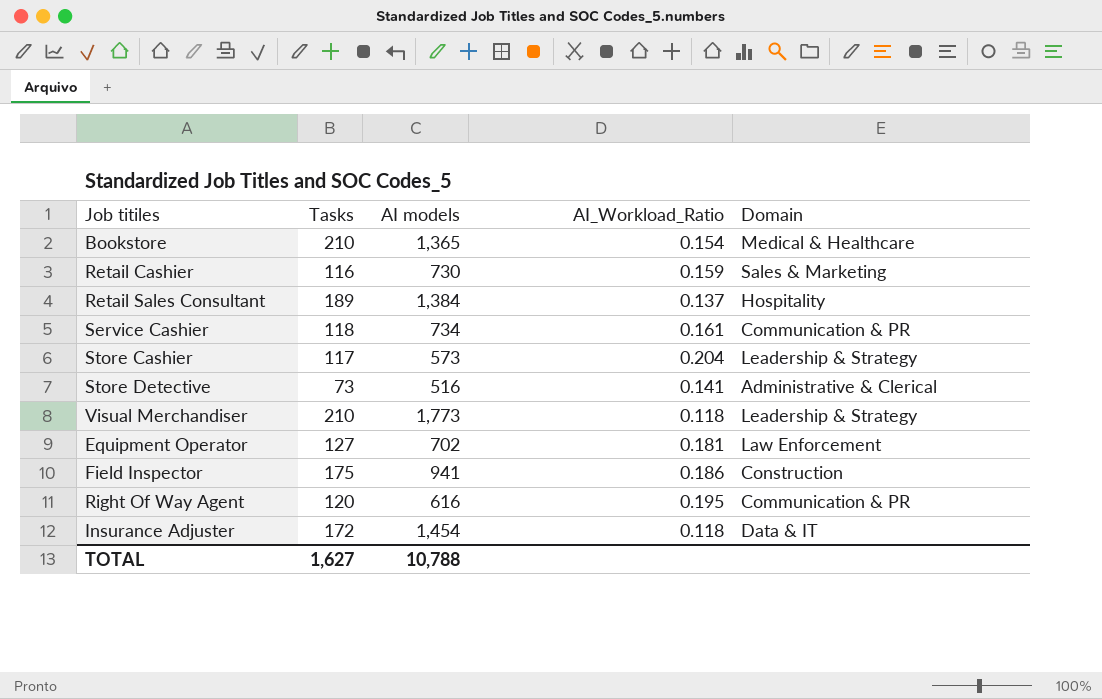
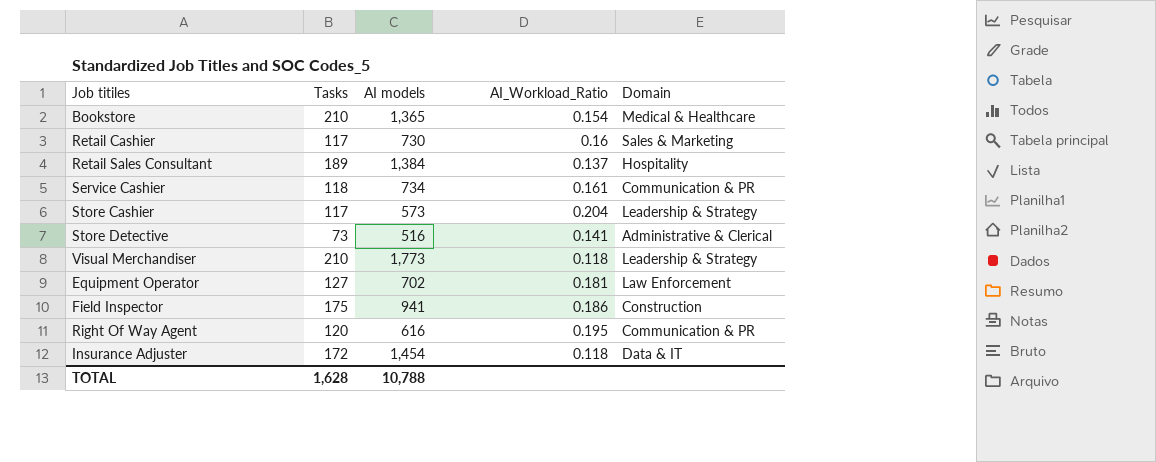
Retail Cashier | Tasks: 116 -> 117
Retail Cashier | AI_Workload_Ratio: 0.159 -> 0.16
TOTAL | Tasks: 1,627 -> 1,628

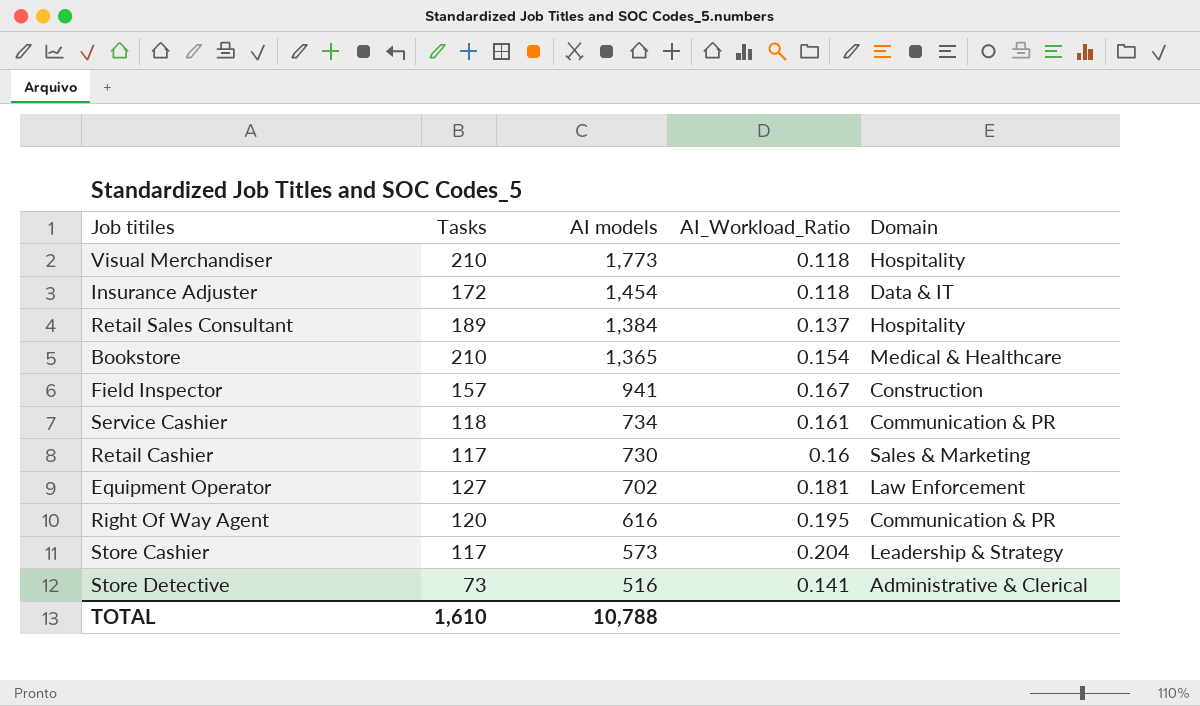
row order: none -> AI models descending
Visual Merchandiser | Domain: Leadership & Strategy -> Hospitality
Field Inspector | Tasks: 175 -> 157
Field Inspector | AI_Workload_Ratio: 0.186 -> 0.167
TOTAL | Tasks: 1,628 -> 1,610

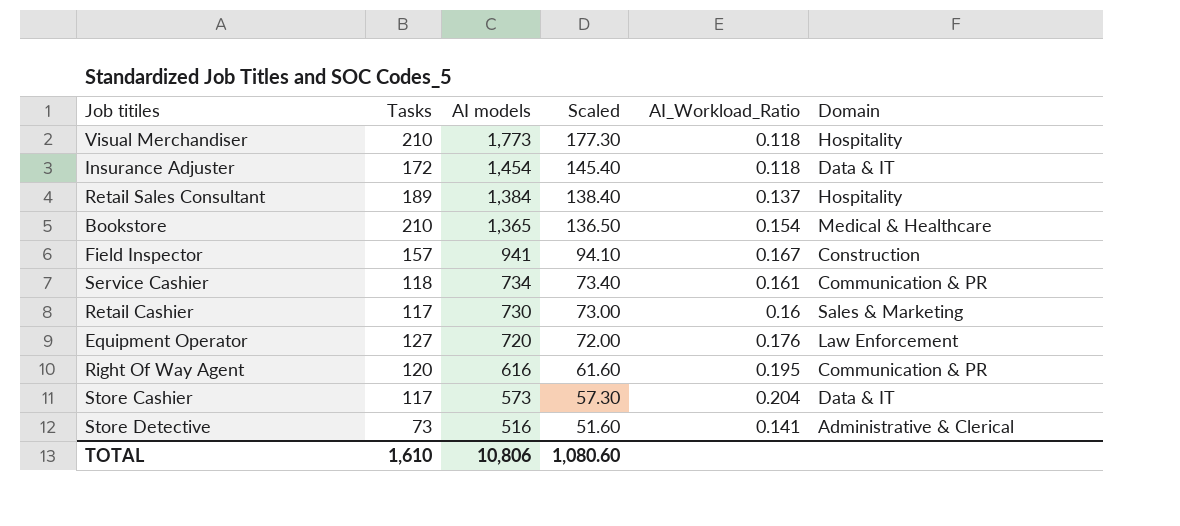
column Scaled | formula: none -> [AI models] * 0.1
Equipment Operator | AI models: 702 -> 720
Equipment Operator | AI_Workload_Ratio: 0.181 -> 0.176
Store Cashier | Domain: Leadership & Strategy -> Data & IT
TOTAL | AI models: 10,788 -> 10,806

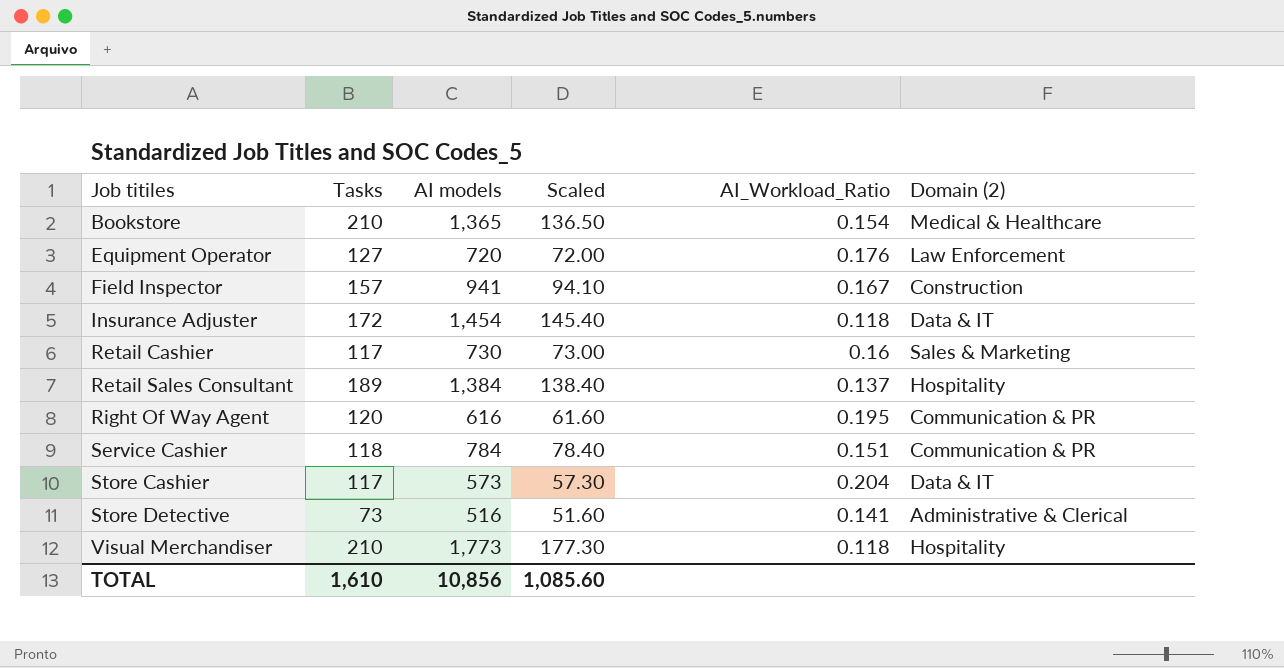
row order: AI models descending -> Job titiles ascending
column name: Domain -> Domain (2)
Service Cashier | AI models: 734 -> 784
Service Cashier | Scaled: 73.40 -> 78.40
Service Cashier | AI_Workload_Ratio: 0.161 -> 0.151
TOTAL | AI models: 10,806 -> 10,856
TOTAL | Scaled: 1,080.60 -> 1,085.60

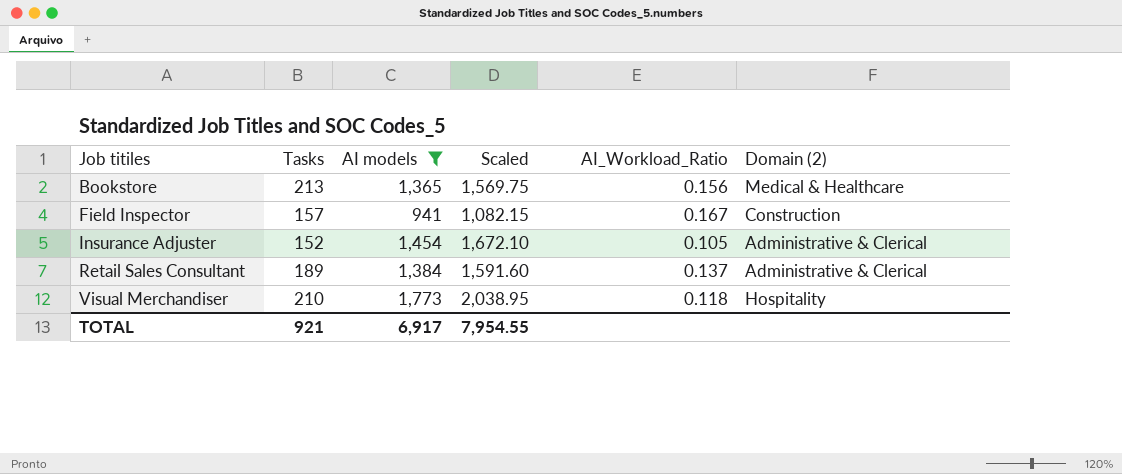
filter: none -> AI models >= 941
column Scaled | formula: [AI models] * 0.1 -> [AI models] * 1.15
Bookstore | Tasks: 210 -> 213
Bookstore | AI_Workload_Ratio: 0.154 -> 0.156
Insurance Adjuster | Tasks: 172 -> 152
Insurance Adjuster | AI_Workload_Ratio: 0.118 -> 0.105
Insurance Adjuster | Domain (2): Data & IT -> Administrative & Clerical
Retail Sales Consultant | Domain (2): Hospitality -> Administrative & Clerical
TOTAL | Tasks: 1,610 -> 921
TOTAL | AI models: 10,856 -> 6,917
TOTAL | Scaled: 1,085.60 -> 7,954.55

